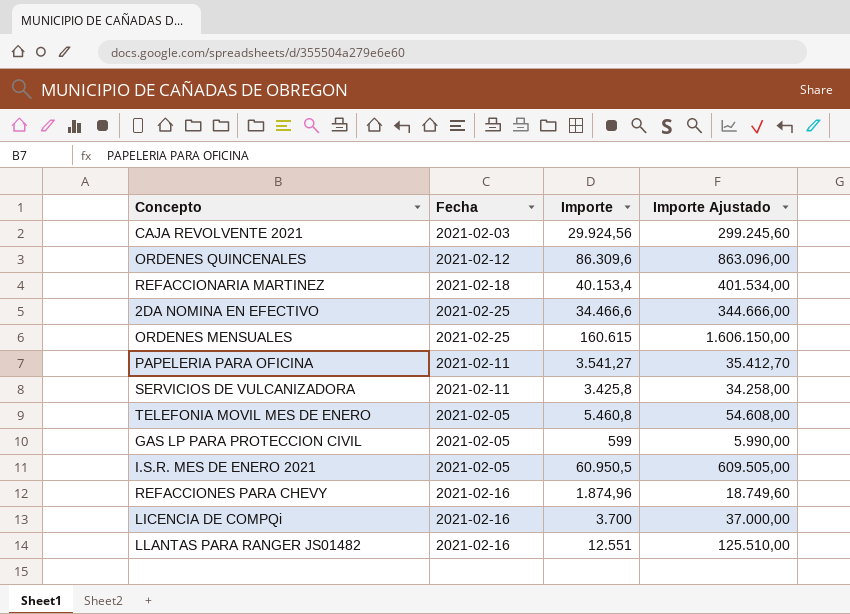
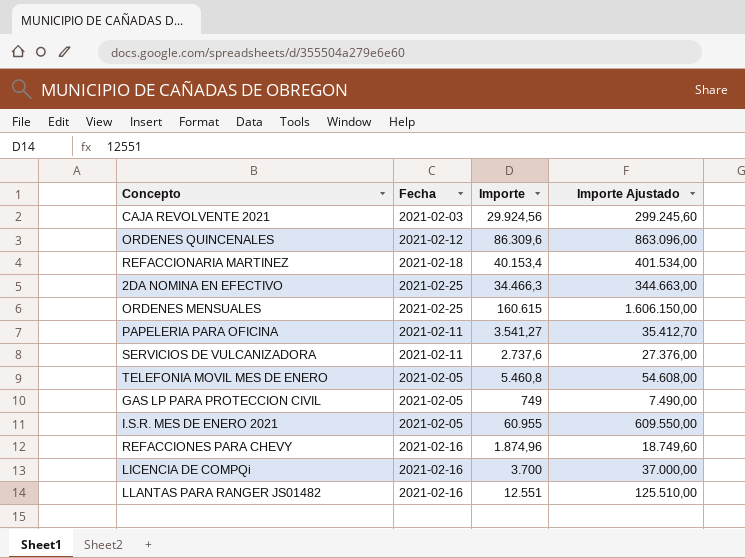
2DA NOMINA EN EFECTIVO | Importe: 34.466,6 -> 34.466,3
2DA NOMINA EN EFECTIVO | Importe Ajustado: 344.666,00 -> 344.663,00
SERVICIOS DE VULCANIZADORA | Importe: 3.425,8 -> 2.737,6
SERVICIOS DE VULCANIZADORA | Importe Ajustado: 34.258,00 -> 27.376,00
GAS LP PARA PROTECCION CIVIL | Importe: 599 -> 749
GAS LP PARA PROTECCION CIVIL | Importe Ajustado: 5.990,00 -> 7.490,00
I.S.R. MES DE ENERO 2021 | Importe: 60.950,5 -> 60.955
I.S.R. MES DE ENERO 2021 | Importe Ajustado: 609.505,00 -> 609.550,00

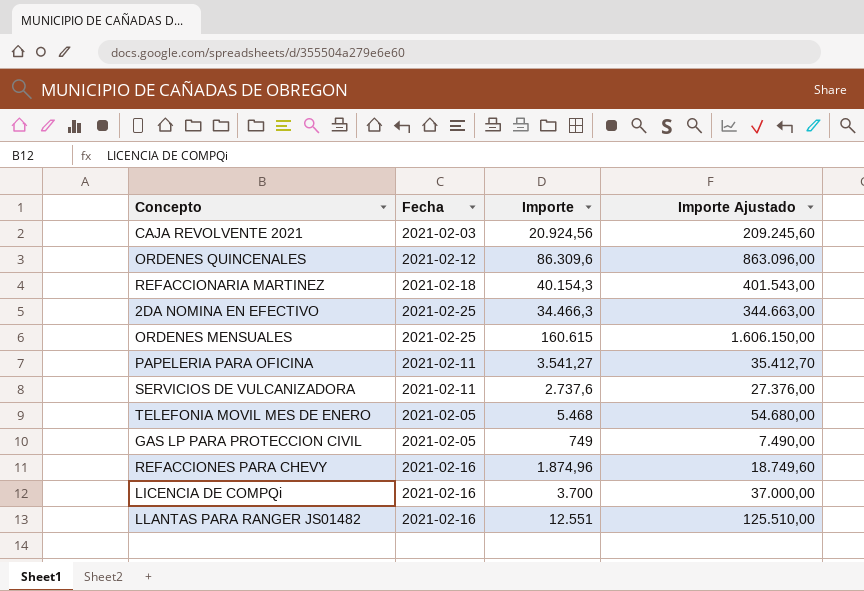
row I.S.R. MES DE ENERO 2021: 2021-02-05 | 60.955 | 609.550,00 -> none
CAJA REVOLVENTE 2021 | Importe: 29.924,56 -> 20.924,56
CAJA REVOLVENTE 2021 | Importe Ajustado: 299.245,60 -> 209.245,60
REFACCIONARIA MARTINEZ | Importe: 40.153,4 -> 40.154,3
REFACCIONARIA MARTINEZ | Importe Ajustado: 401.534,00 -> 401.543,00
TELEFONIA MOVIL MES DE ENERO | Importe: 5.460,8 -> 5.468
TELEFONIA MOVIL MES DE ENERO | Importe Ajustado: 54.608,00 -> 54.680,00

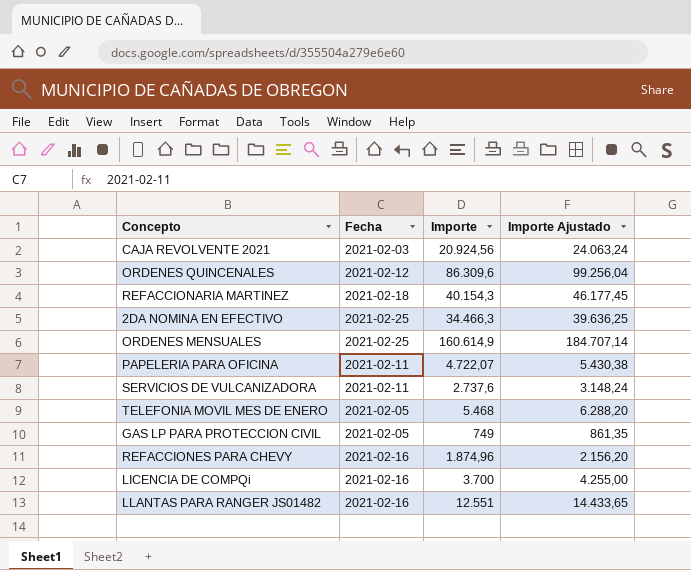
column Importe Ajustado | formula: [Importe] * 10 -> [Importe] * 1,15
ORDENES MENSUALES | Importe: 160.615 -> 160.614,9
PAPELERIA PARA OFICINA | Importe: 3.541,27 -> 4.722,07

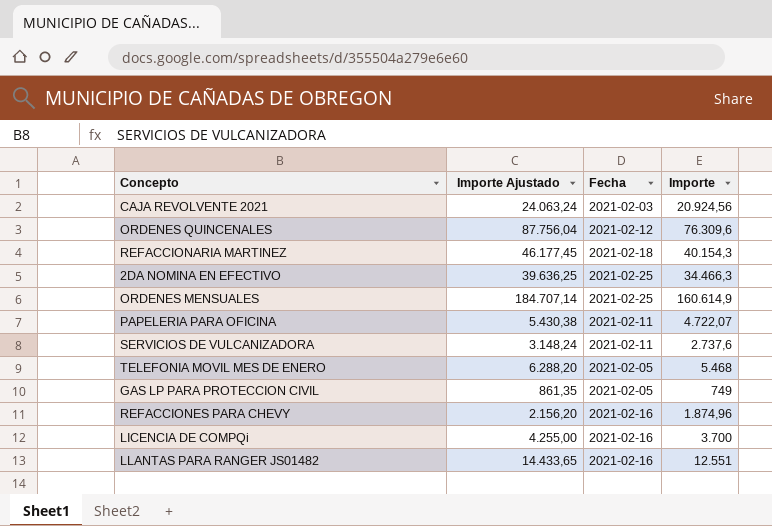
column Importe Ajustado | position: 4 -> 2
ORDENES QUINCENALES | Importe Ajustado: 99.256,04 -> 87.756,04
ORDENES QUINCENALES | Importe: 86.309,6 -> 76.309,6

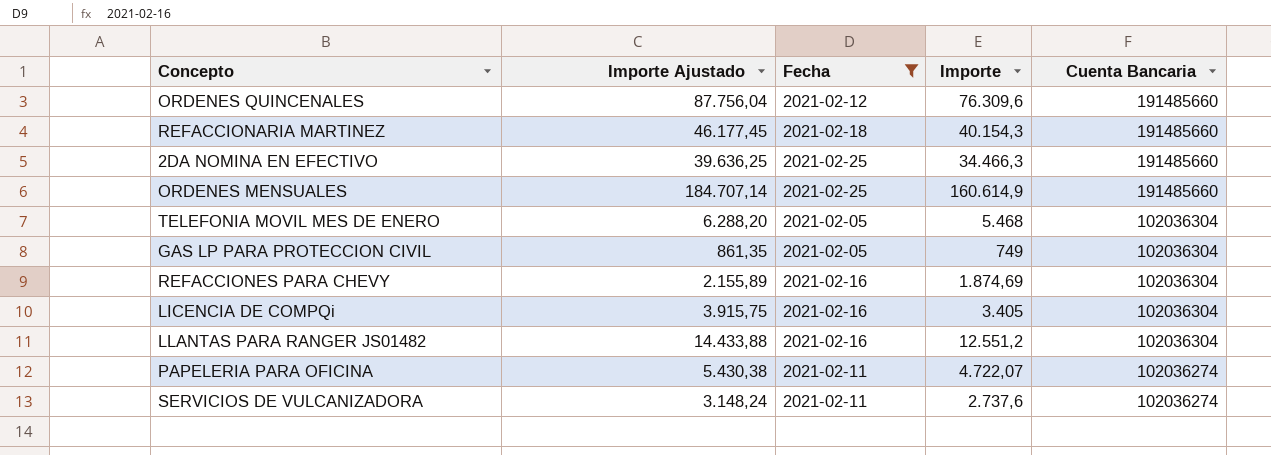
filter: none -> Fecha != 2021-02-03
row order: none -> Cuenta Bancaria descending
column Cuenta Bancaria | position: none -> 5
REFACCIONES PARA CHEVY | Importe Ajustado: 2.156,20 -> 2.155,89
REFACCIONES PARA CHEVY | Importe: 1.874,96 -> 1.874,69
LICENCIA DE COMPQi | Importe Ajustado: 4.255,00 -> 3.915,75
LICENCIA DE COMPQi | Importe: 3.700 -> 3.405
LLANTAS PARA RANGER JS01482 | Importe Ajustado: 14.433,65 -> 14.433,88
LLANTAS PARA RANGER JS01482 | Importe: 12.551 -> 12.551,2

